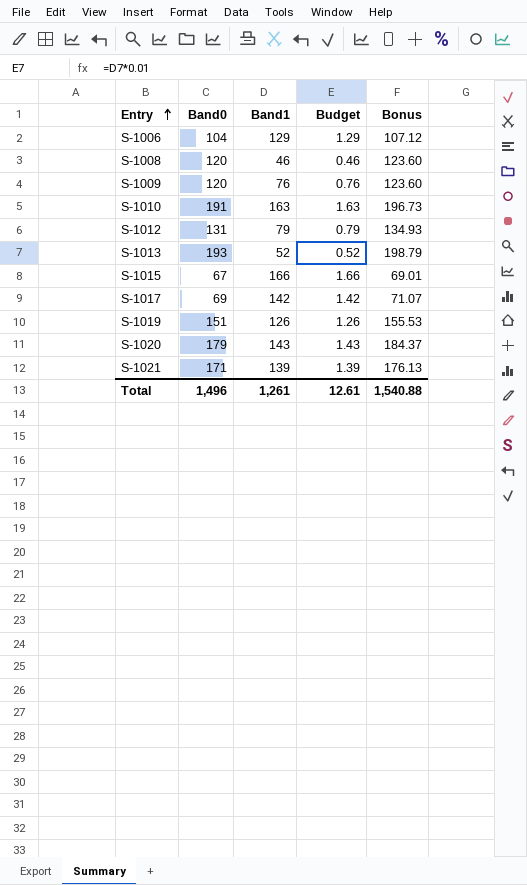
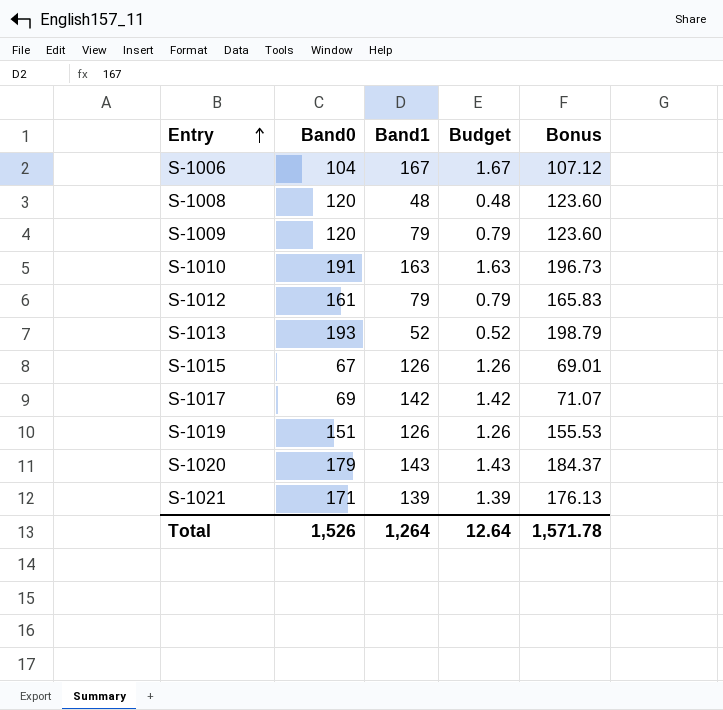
S-1006 | Band1: 129 -> 167
S-1006 | Budget: 1.29 -> 1.67
S-1008 | Band1: 46 -> 48
S-1008 | Budget: 0.46 -> 0.48
S-1009 | Band1: 76 -> 79
S-1009 | Budget: 0.76 -> 0.79
S-1012 | Band0: 131 -> 161
S-1012 | Bonus: 134.93 -> 165.83
S-1015 | Band1: 166 -> 126
S-1015 | Budget: 1.66 -> 1.26
Total | Band0: 1,496 -> 1,526
Total | Band1: 1,261 -> 1,264
Total | Budget: 12.61 -> 12.64
Total | Bonus: 1,540.88 -> 1,571.78

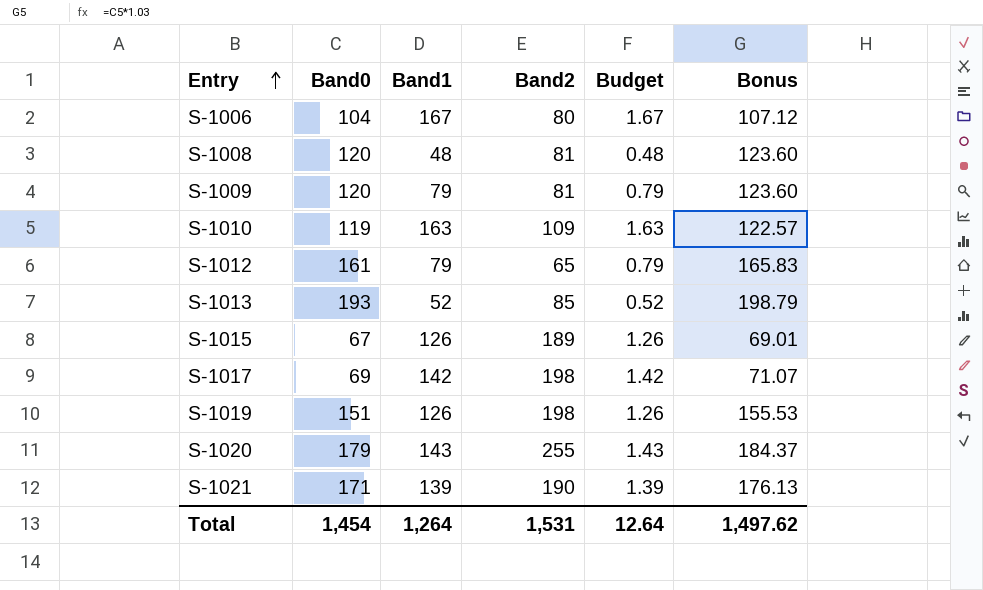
column Band2 | position: none -> 4
S-1010 | Band0: 191 -> 119
S-1010 | Bonus: 196.73 -> 122.57
Total | Band0: 1,526 -> 1,454
Total | Bonus: 1,571.78 -> 1,497.62

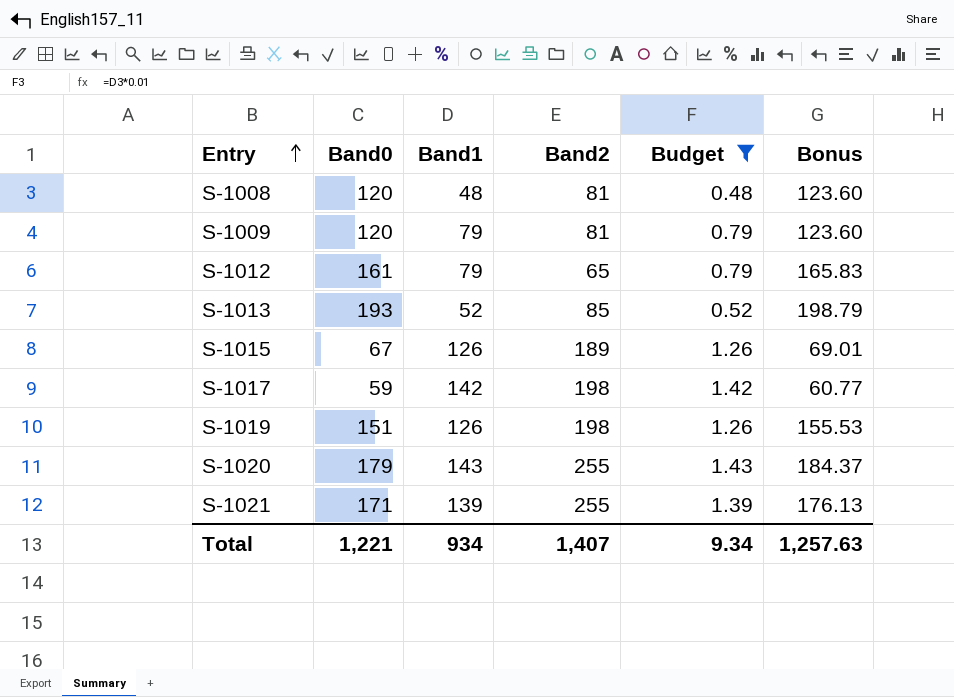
filter: none -> Budget <= 1.43
S-1017 | Band0: 69 -> 59
S-1017 | Bonus: 71.07 -> 60.77
S-1021 | Band2: 190 -> 255
Total | Band0: 1,454 -> 1,221
Total | Band1: 1,264 -> 934
Total | Band2: 1,531 -> 1,407
Total | Budget: 12.64 -> 9.34
Total | Bonus: 1,497.62 -> 1,257.63

